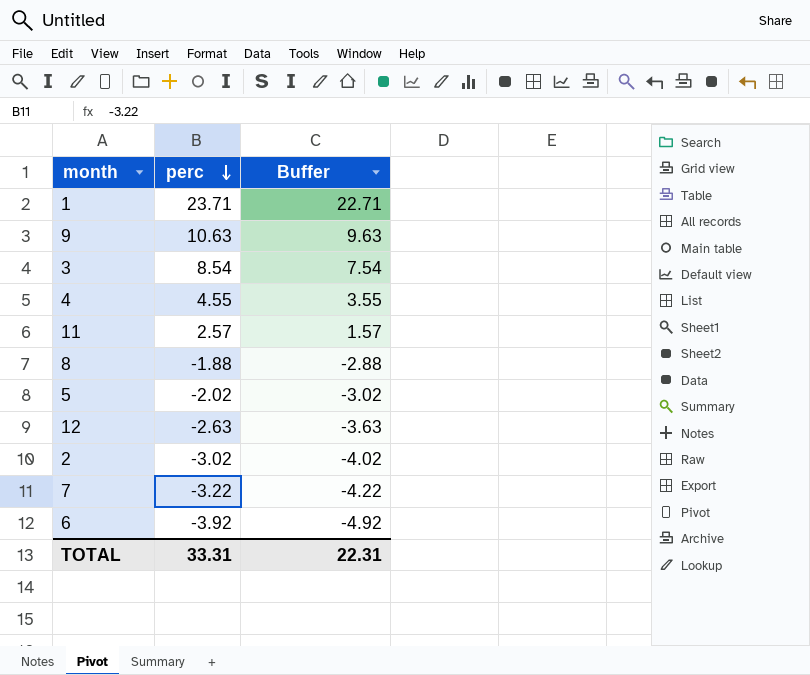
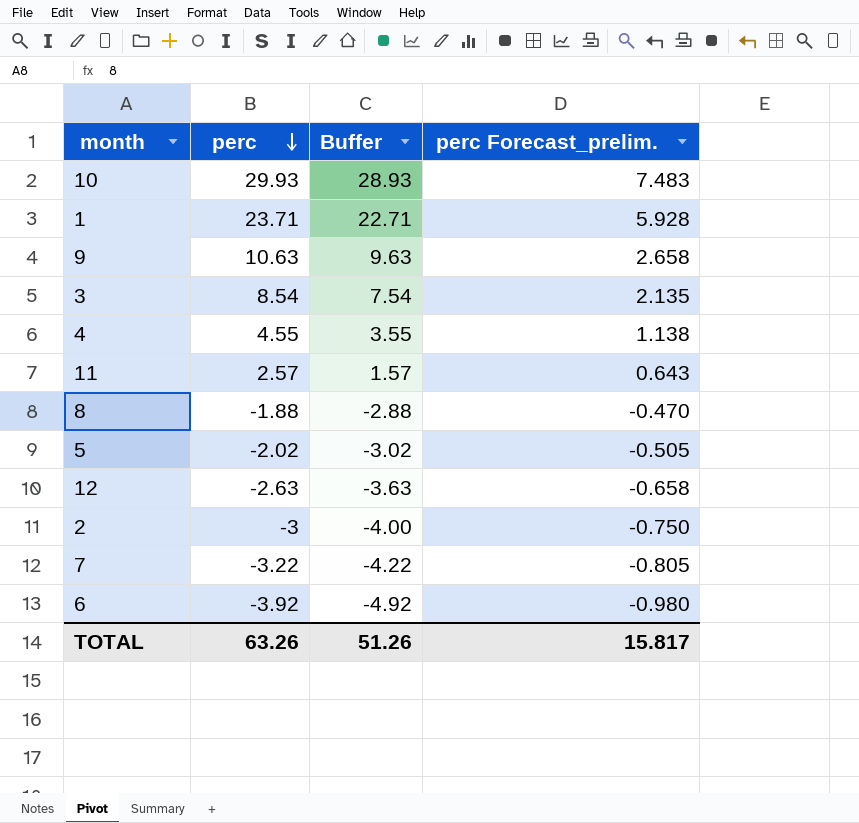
column perc Forecast_prelim. | formula: none -> [perc] * 0.25
row 10: none -> 29.93 | 28.93 | 7.483
2 | perc: -3.02 -> -3
2 | Buffer: -4.02 -> -4.00
TOTAL | perc: 33.31 -> 63.26
TOTAL | Buffer: 22.31 -> 51.26

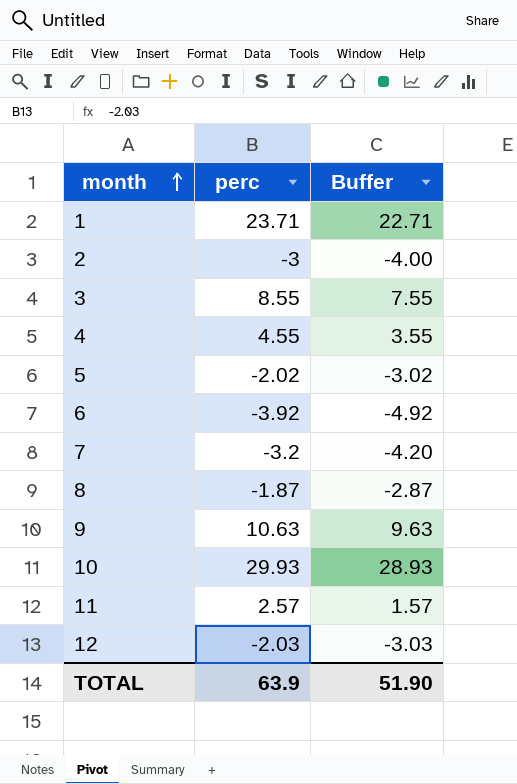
row order: perc descending -> month ascending
column perc Forecast_prelim. | formula: [perc] * 0.25 -> none
3 | perc: 8.54 -> 8.55
3 | Buffer: 7.54 -> 7.55
7 | perc: -3.22 -> -3.2
7 | Buffer: -4.22 -> -4.20
8 | perc: -1.88 -> -1.87
8 | Buffer: -2.88 -> -2.87
12 | perc: -2.63 -> -2.03
12 | Buffer: -3.63 -> -3.03
TOTAL | perc: 63.26 -> 63.9
TOTAL | Buffer: 51.26 -> 51.90

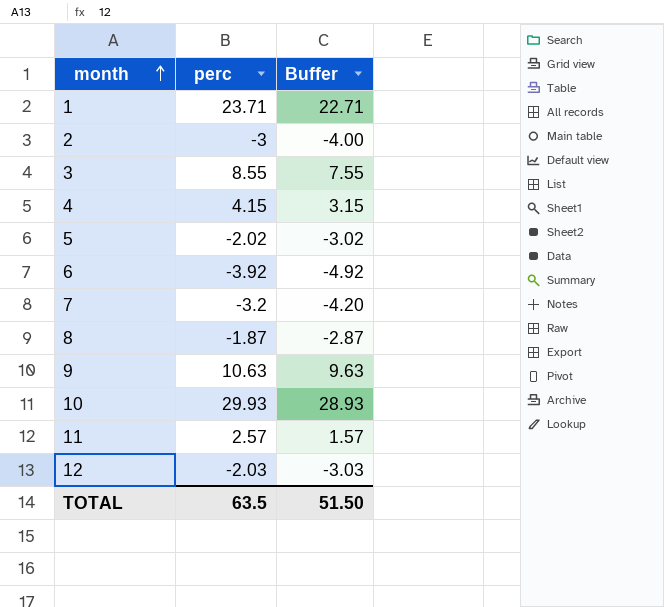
4 | perc: 4.55 -> 4.15
4 | Buffer: 3.55 -> 3.15
TOTAL | perc: 63.9 -> 63.5
TOTAL | Buffer: 51.90 -> 51.50

